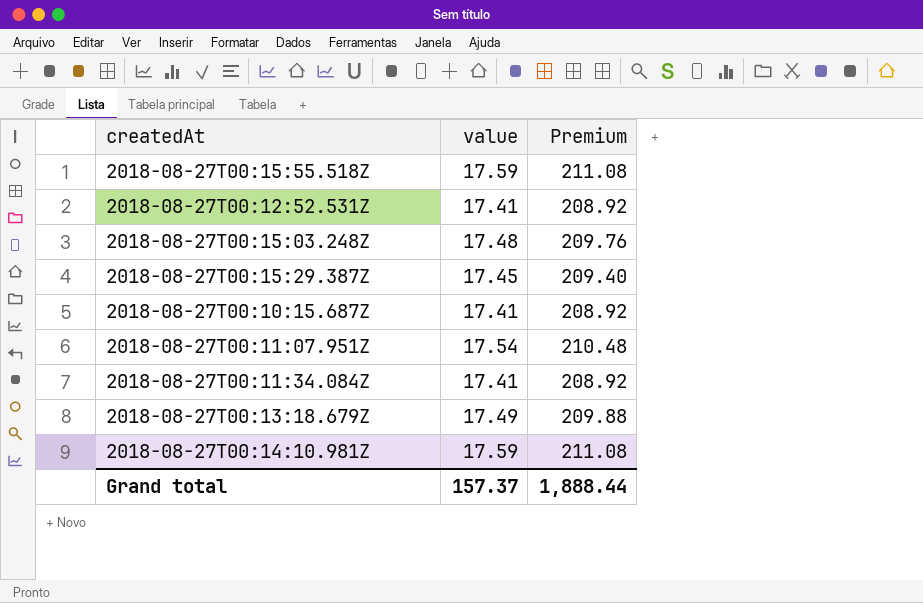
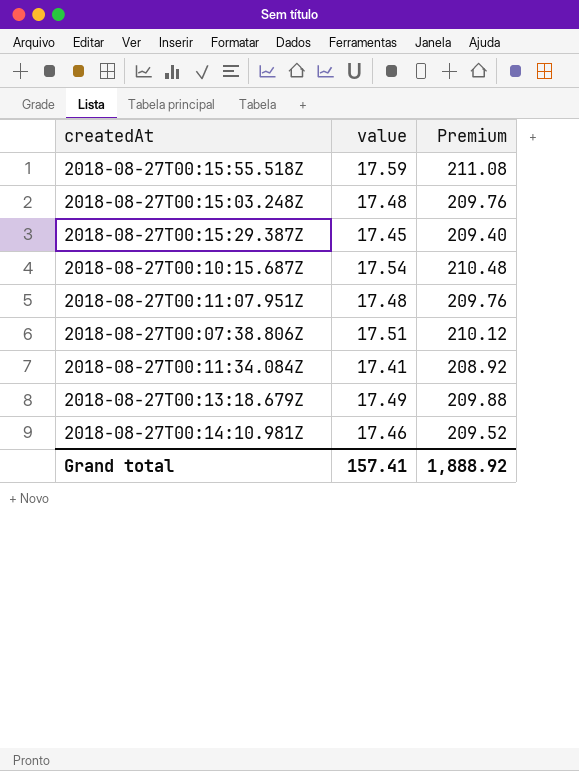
row 2018-08-27T00:12:52.531Z: 17.41 | 208.92 -> none
2018-08-27T00:10:15.687Z | value: 17.41 -> 17.54
2018-08-27T00:10:15.687Z | Premium: 208.92 -> 210.48
2018-08-27T00:11:07.951Z | value: 17.54 -> 17.48
2018-08-27T00:11:07.951Z | Premium: 210.48 -> 209.76
row 2018-08-27T00:07:38.806Z: none -> 17.51 | 210.12
2018-08-27T00:14:10.981Z | value: 17.59 -> 17.46
2018-08-27T00:14:10.981Z | Premium: 211.08 -> 209.52
Grand total | value: 157.37 -> 157.41
Grand total | Premium: 1,888.44 -> 1,888.92

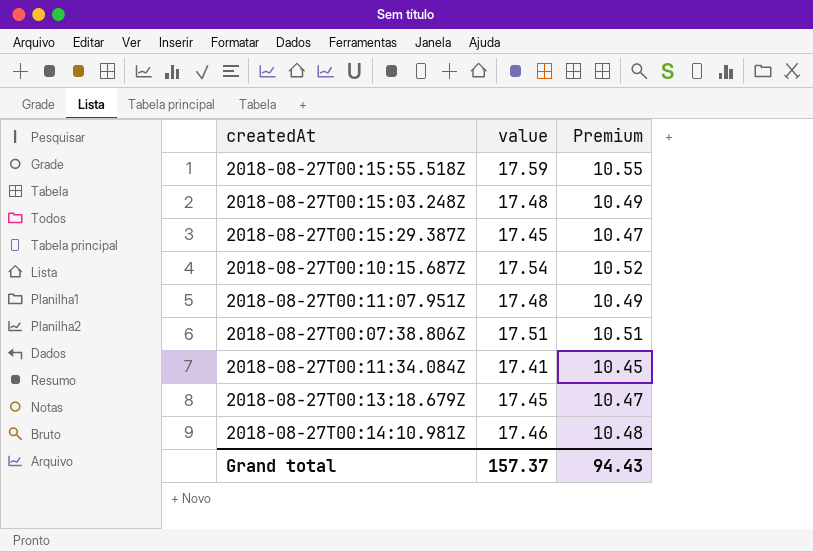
column Premium | formula: [value] * 12 -> [value] * 0.6
2018-08-27T00:13:18.679Z | value: 17.49 -> 17.45
Grand total | value: 157.41 -> 157.37
Grand total | Premium: 1,888.92 -> 94.43

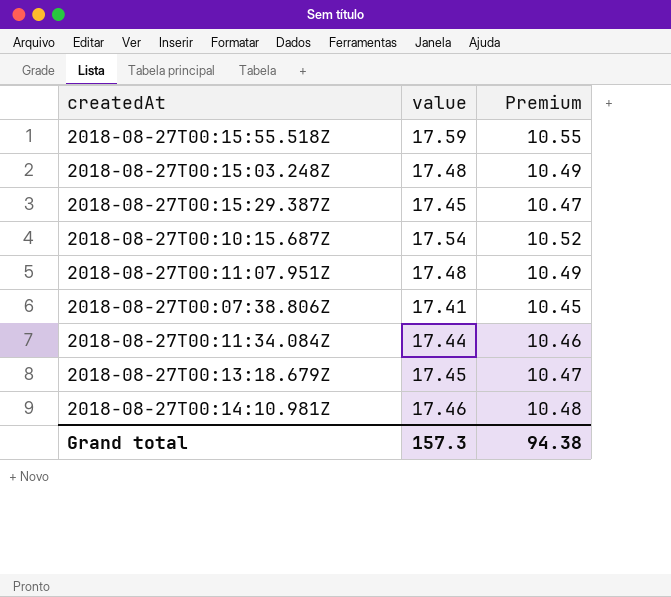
2018-08-27T00:07:38.806Z | value: 17.51 -> 17.41
2018-08-27T00:07:38.806Z | Premium: 10.51 -> 10.45
2018-08-27T00:11:34.084Z | value: 17.41 -> 17.44
2018-08-27T00:11:34.084Z | Premium: 10.45 -> 10.46
Grand total | value: 157.37 -> 157.3
Grand total | Premium: 94.43 -> 94.38

